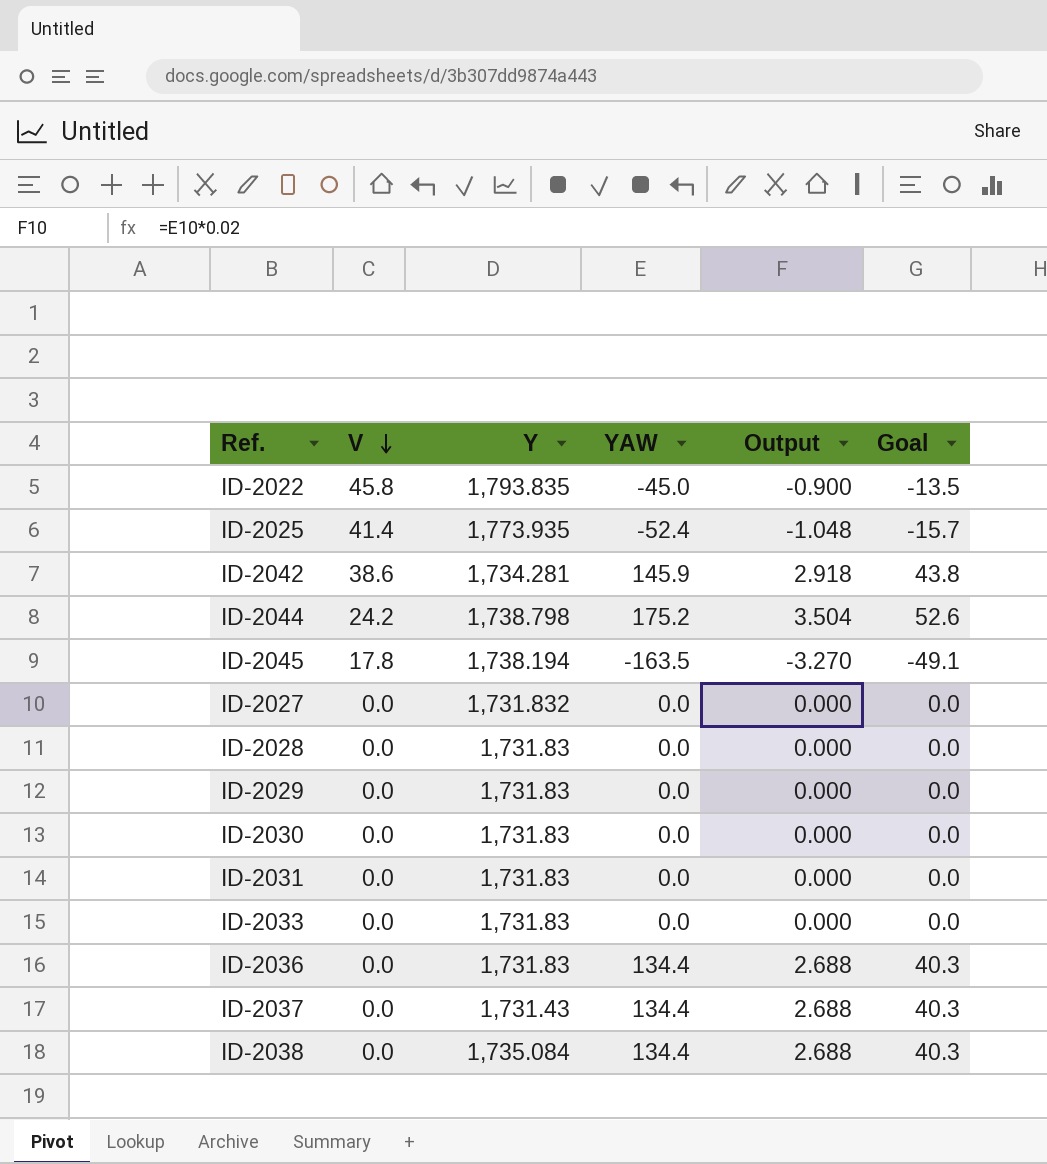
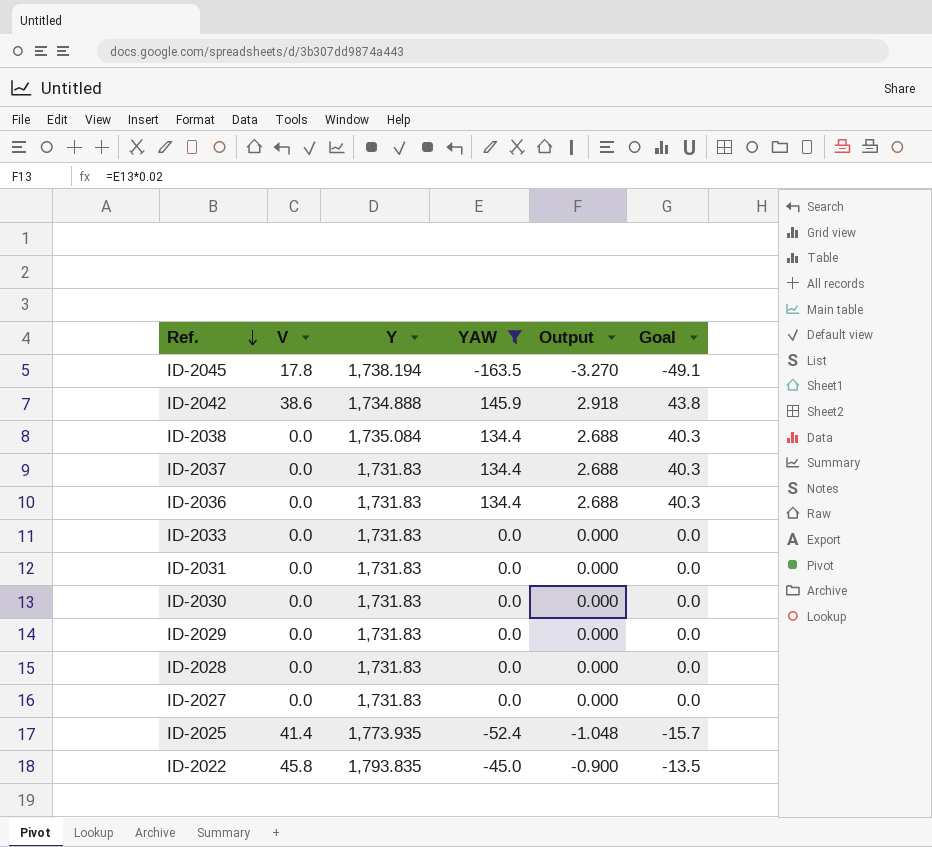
filter: none -> YAW != 175.2
row order: V descending -> Ref. descending
ID-2042 | Y: 1,734.281 -> 1,734.888
ID-2037 | Y: 1,731.43 -> 1,731.83
ID-2027 | Y: 1,731.832 -> 1,731.83

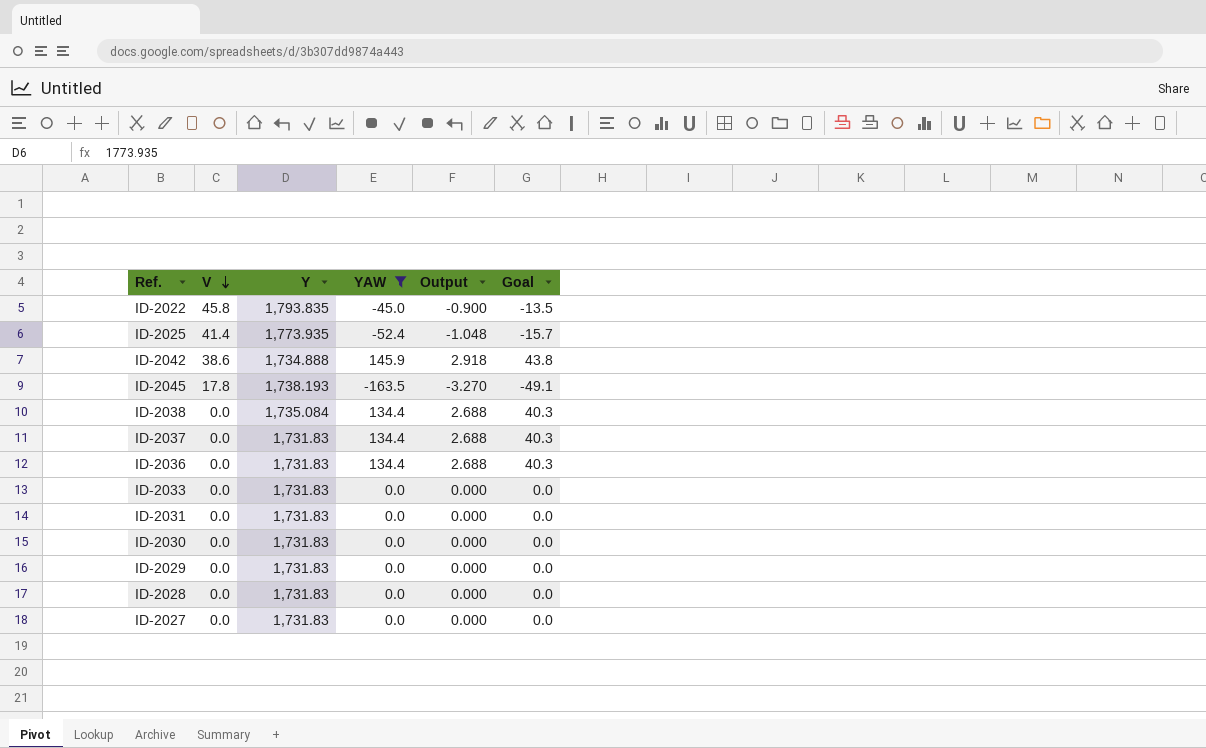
row order: Ref. descending -> V descending
ID-2045 | Y: 1,738.194 -> 1,738.193

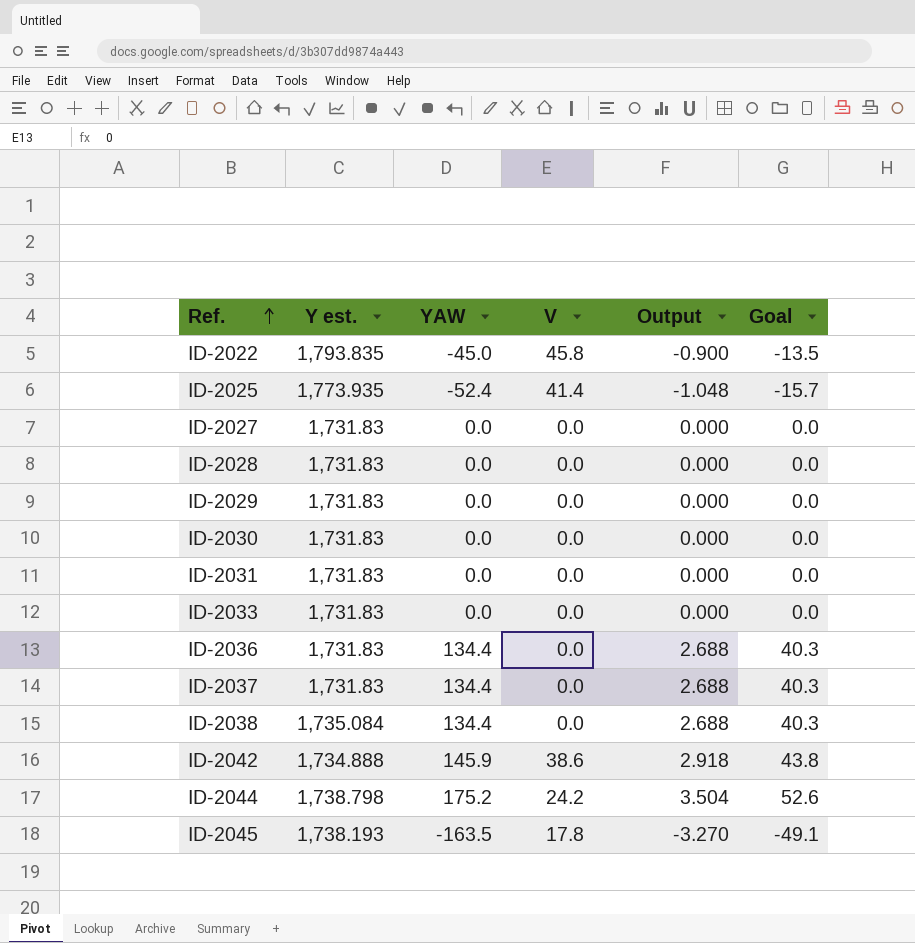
filter: YAW != 175.2 -> none
row order: V descending -> Ref. ascending
column name: Y -> Y est.
column V | position: 2 -> 4

